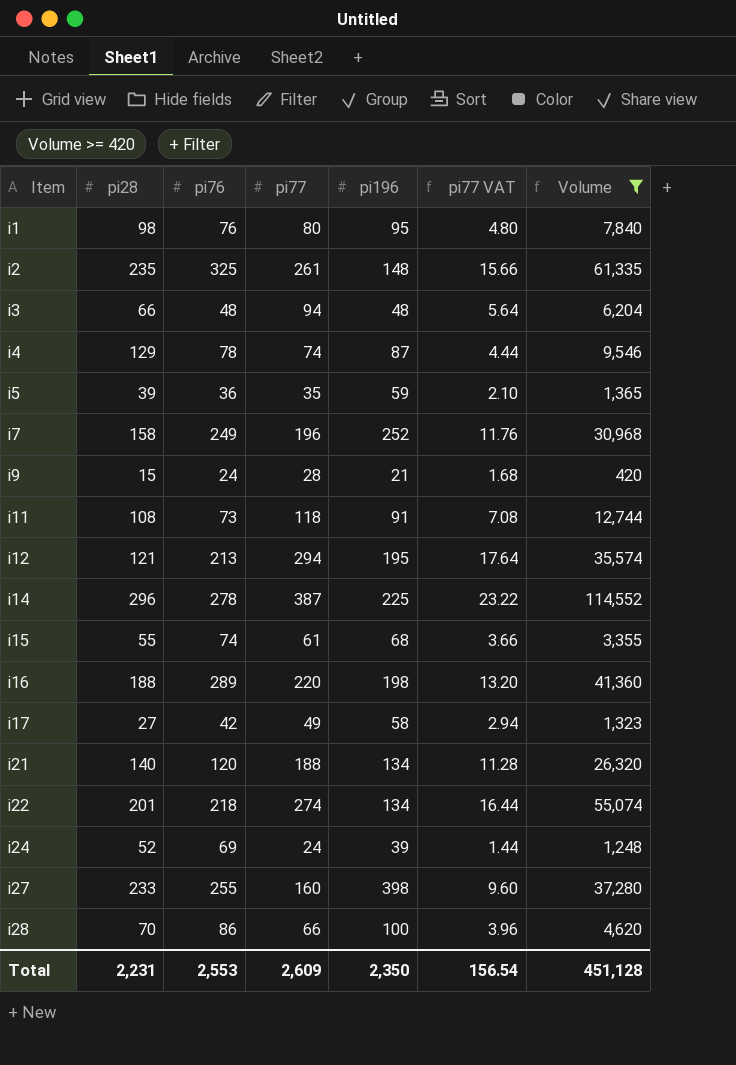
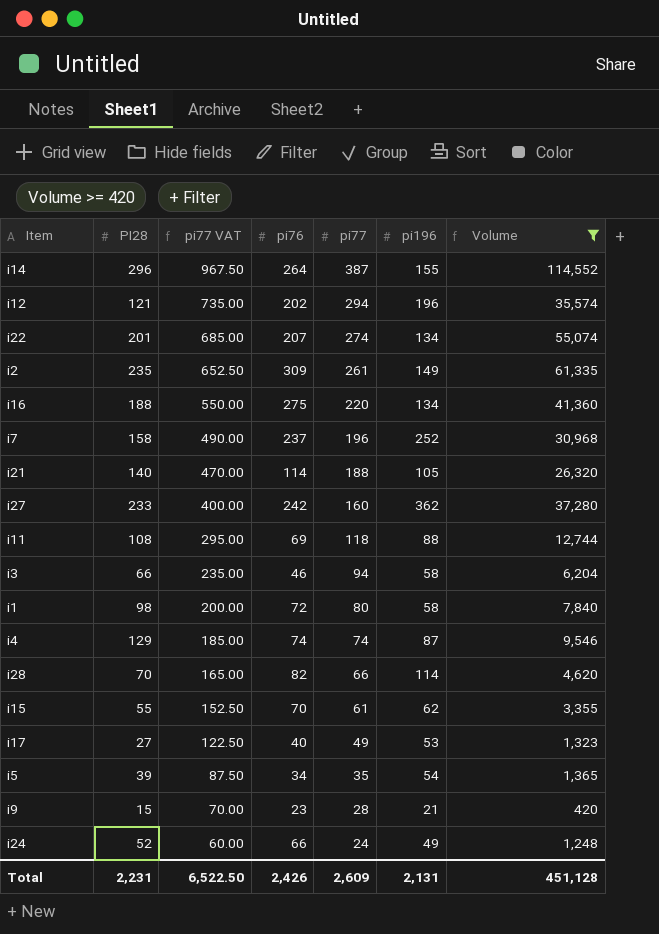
row order: Item ascending -> pi77 VAT descending
column name: pi28 -> PI28
column pi77 VAT | formula: [pi77] * 0.06 -> [pi77] * 2.5
column pi77 VAT | position: 6 -> 3
i14 | pi76: 278 -> 264
i14 | pi196: 225 -> 155
i12 | pi76: 213 -> 202
i12 | pi196: 195 -> 196
i22 | pi76: 218 -> 207
i2 | pi76: 325 -> 309
i2 | pi196: 148 -> 149
i16 | pi76: 289 -> 275
i16 | pi196: 198 -> 134
i7 | pi76: 249 -> 237
i21 | pi76: 120 -> 114
i21 | pi196: 134 -> 105
i27 | pi76: 255 -> 242
i27 | pi196: 398 -> 362
i11 | pi76: 73 -> 69
i11 | pi196: 91 -> 88
i3 | pi76: 48 -> 46
i3 | pi196: 48 -> 58
i1 | pi76: 76 -> 72
i1 | pi196: 95 -> 58
i4 | pi76: 78 -> 74
i28 | pi76: 86 -> 82
i28 | pi196: 100 -> 114
i15 | pi76: 74 -> 70
i15 | pi196: 68 -> 62
i17 | pi76: 42 -> 40
i17 | pi196: 58 -> 53
i5 | pi76: 36 -> 34
i5 | pi196: 59 -> 54
i9 | pi76: 24 -> 23
i24 | pi76: 69 -> 66
i24 | pi196: 39 -> 49
Total | pi77 VAT: 156.54 -> 6,522.50
Total | pi76: 2,553 -> 2,426
Total | pi196: 2,350 -> 2,131

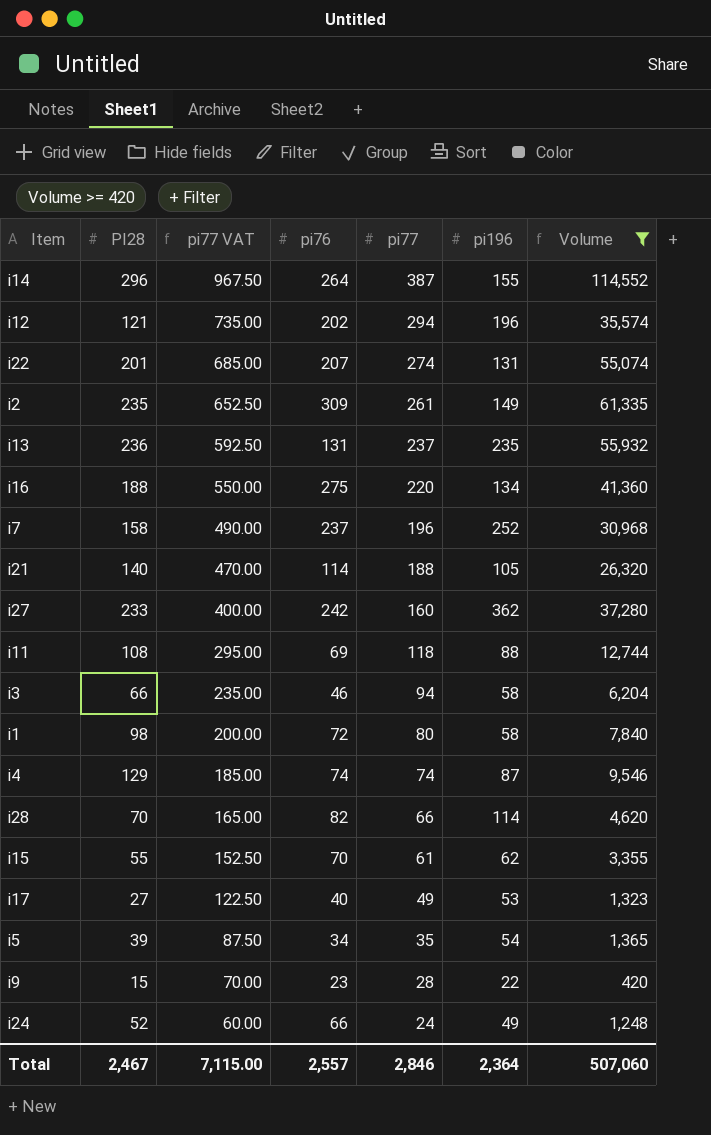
i22 | pi196: 134 -> 131
row i13: none -> 236 | 592.50 | 131 | 237 | 235 | 55,932
i9 | pi196: 21 -> 22
Total | PI28: 2,231 -> 2,467
Total | pi77 VAT: 6,522.50 -> 7,115.00
Total | pi76: 2,426 -> 2,557
Total | pi77: 2,609 -> 2,846
Total | pi196: 2,131 -> 2,364
Total | Volume: 451,128 -> 507,060

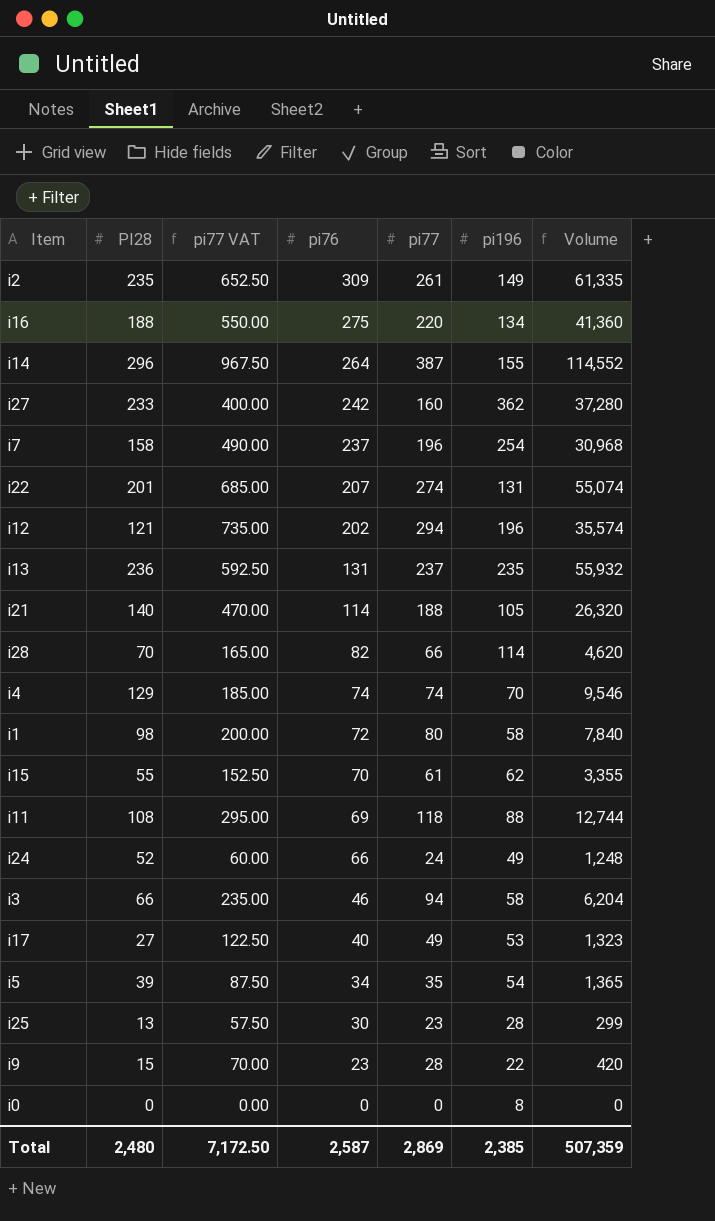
filter: Volume >= 420 -> none
row order: pi77 VAT descending -> pi76 descending
i7 | pi196: 252 -> 254
i4 | pi196: 87 -> 70
Total | PI28: 2,467 -> 2,480
Total | pi77 VAT: 7,115.00 -> 7,172.50
Total | pi76: 2,557 -> 2,587
Total | pi77: 2,846 -> 2,869
Total | pi196: 2,364 -> 2,385
Total | Volume: 507,060 -> 507,359

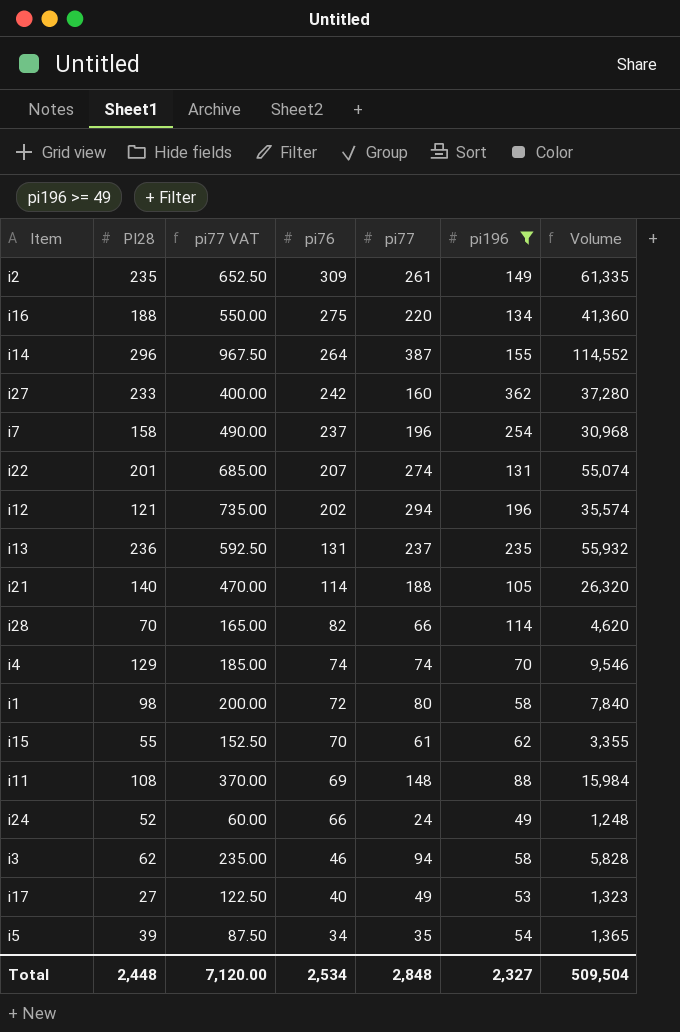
filter: none -> pi196 >= 49
i11 | pi77 VAT: 295.00 -> 370.00
i11 | pi77: 118 -> 148
i11 | Volume: 12,744 -> 15,984
i3 | PI28: 66 -> 62
i3 | Volume: 6,204 -> 5,828
Total | PI28: 2,480 -> 2,448
Total | pi77 VAT: 7,172.50 -> 7,120.00
Total | pi76: 2,587 -> 2,534
Total | pi77: 2,869 -> 2,848
Total | pi196: 2,385 -> 2,327
Total | Volume: 507,359 -> 509,504

